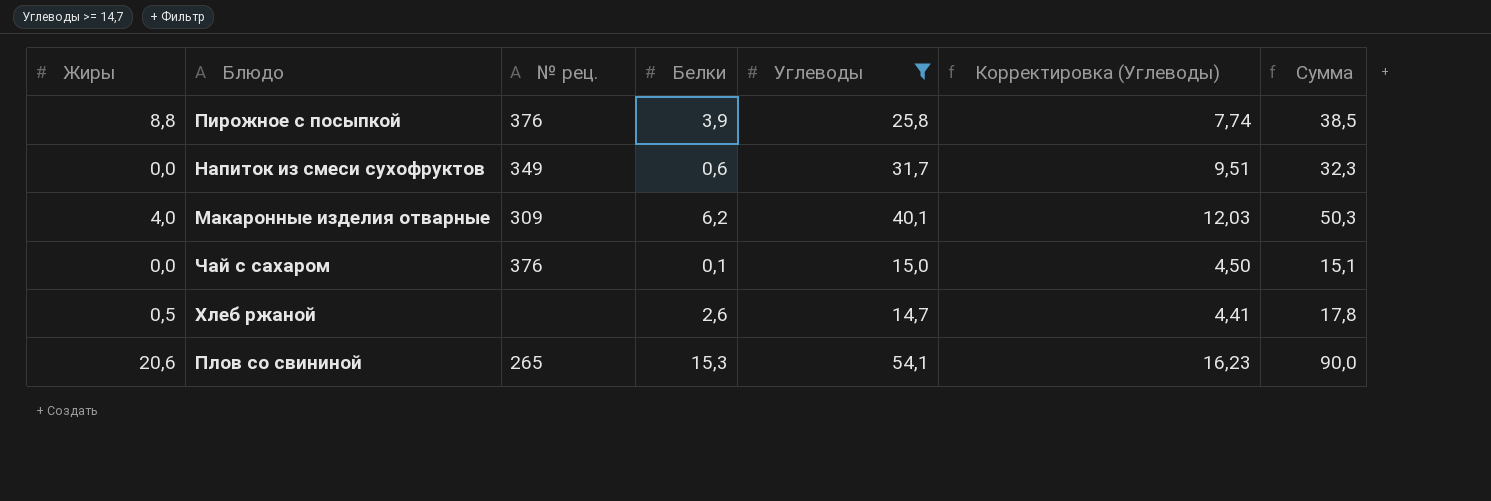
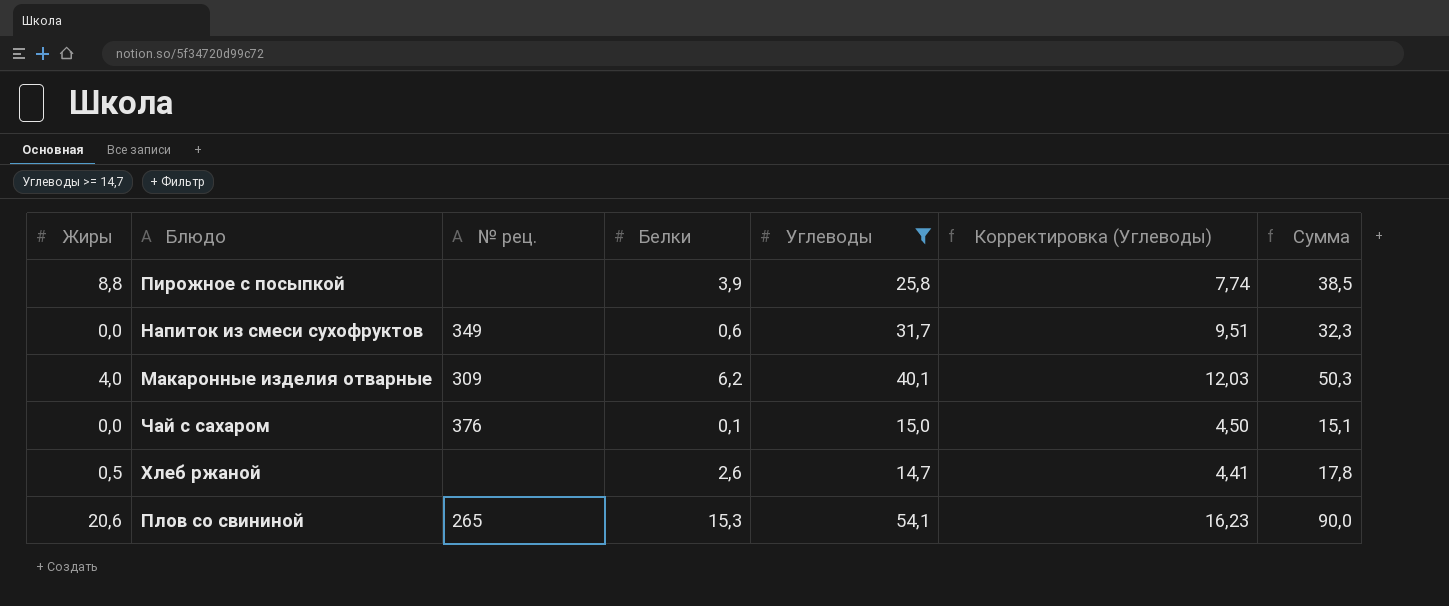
Пирожное с посыпкой | № рец.: 376 -> none

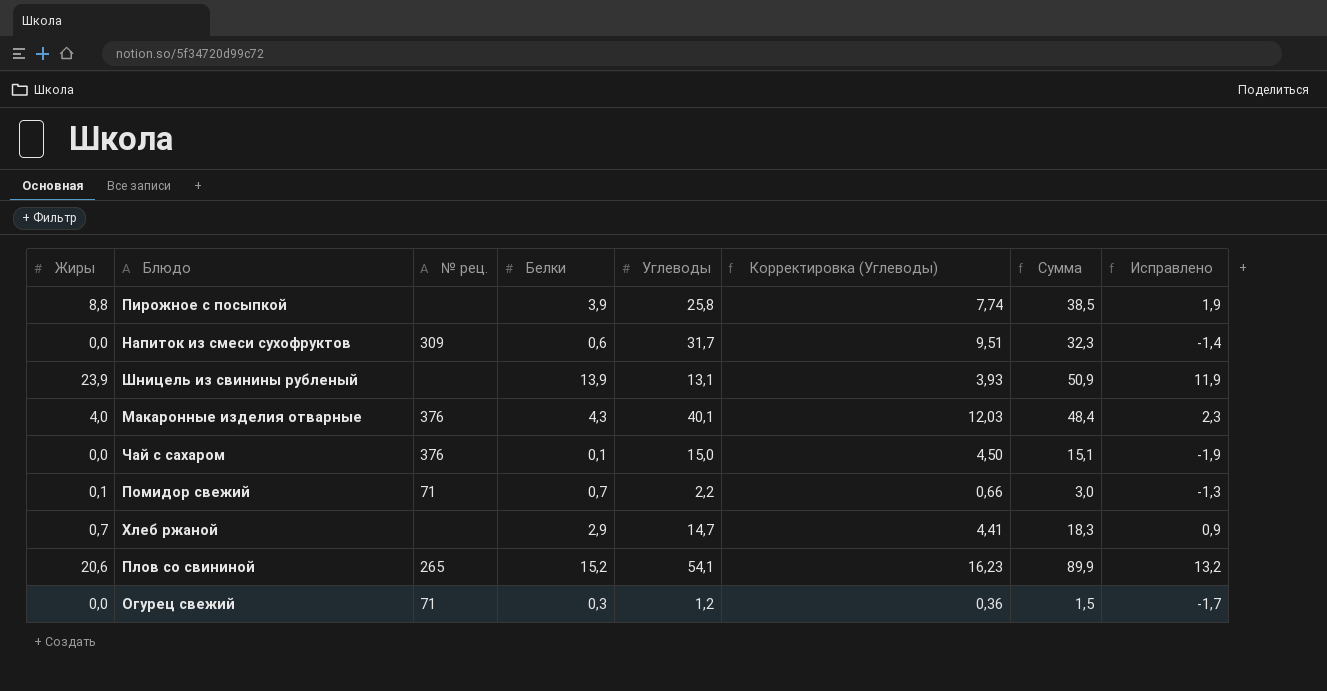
filter: Углеводы >= 14,7 -> none
column Исправлено | formula: none -> [Белки] - 2
Напиток из смеси сухофруктов | № рец.: 349 -> 309
Макаронные изделия отварные | № рец.: 309 -> 376
Макаронные изделия отварные | Белки: 6,2 -> 4,3
Макаронные изделия отварные | Сумма: 50,3 -> 48,4
Хлеб ржаной | Жиры: 0,5 -> 0,7
Хлеб ржаной | Белки: 2,6 -> 2,9
Хлеб ржаной | Сумма: 17,8 -> 18,3
Плов со свининой | Белки: 15,3 -> 15,2
Плов со свининой | Сумма: 90,0 -> 89,9

